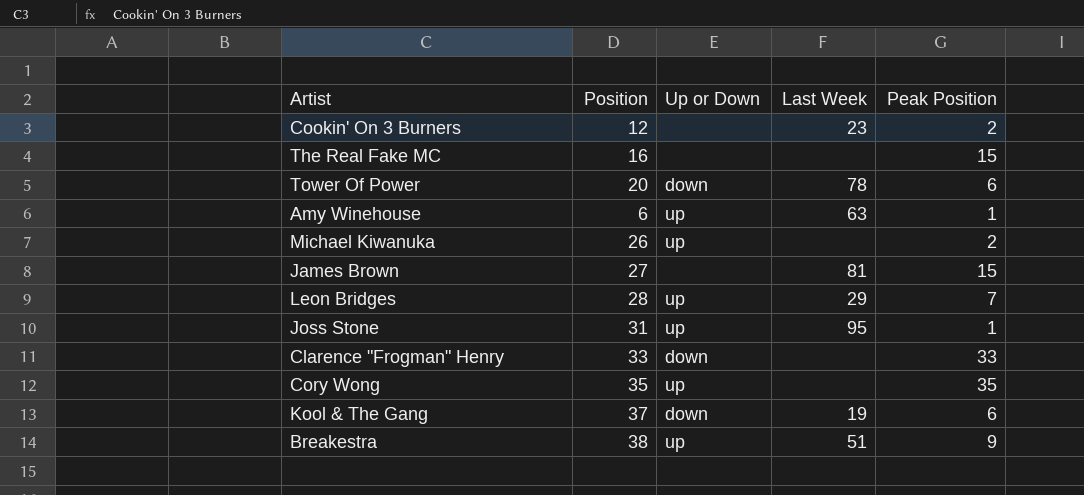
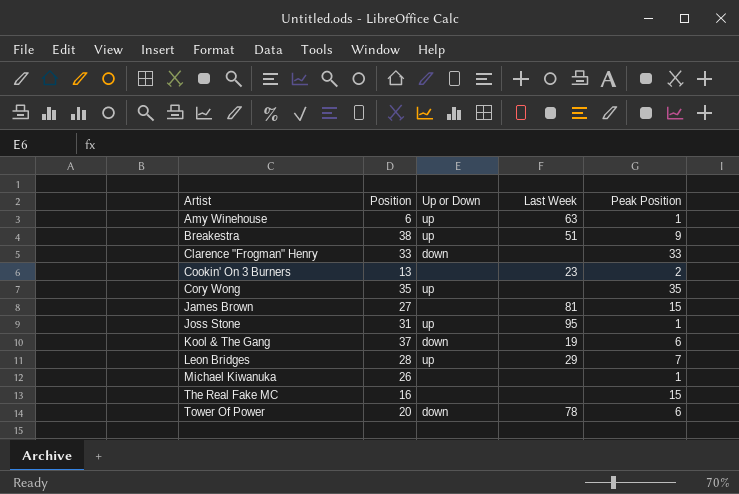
row order: none -> Artist ascending
Cookin' On 3 Burners | Position: 12 -> 13
Michael Kiwanuka | Up or Down: up -> none
Michael Kiwanuka | Peak Position: 2 -> 1

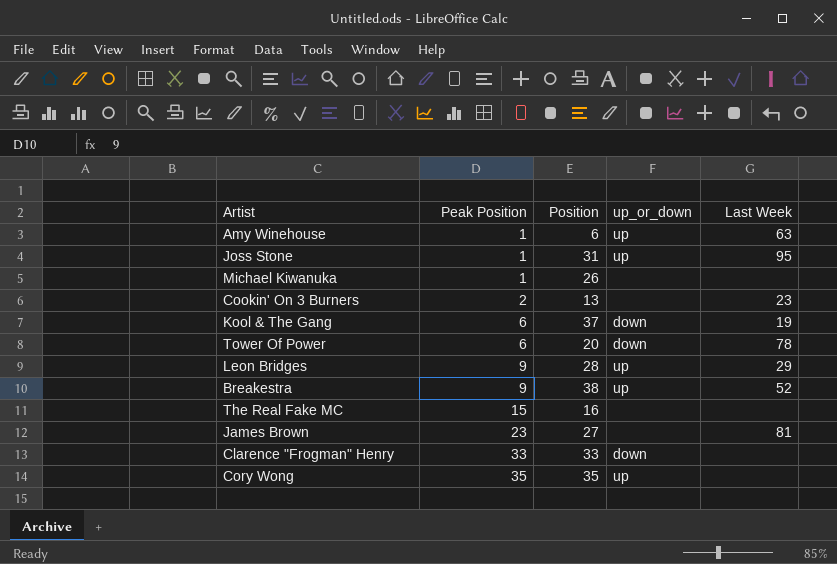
row order: Artist ascending -> Peak Position ascending
column Peak Position | position: 5 -> 2
column name: Up or Down -> up_or_down
Leon Bridges | Peak Position: 7 -> 9
Breakestra | Last Week: 51 -> 52
James Brown | Peak Position: 15 -> 23

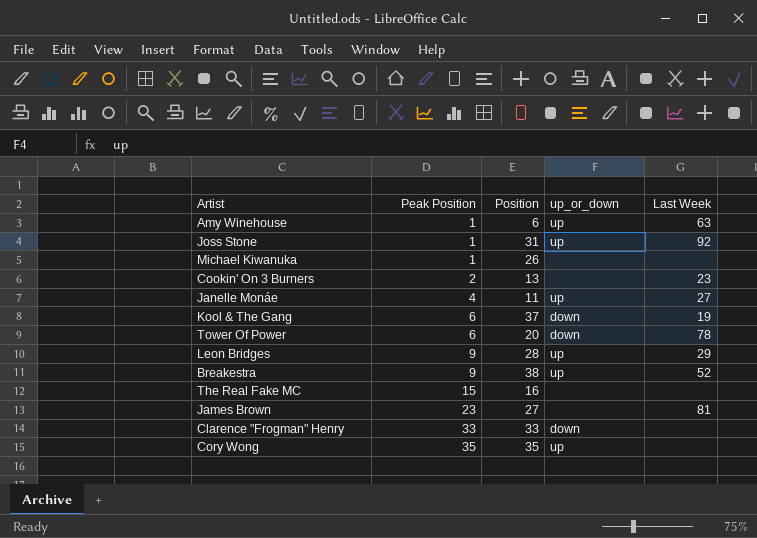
Joss Stone | Last Week: 95 -> 92
row Janelle Monáe: none -> 4 | 11 | up | 27

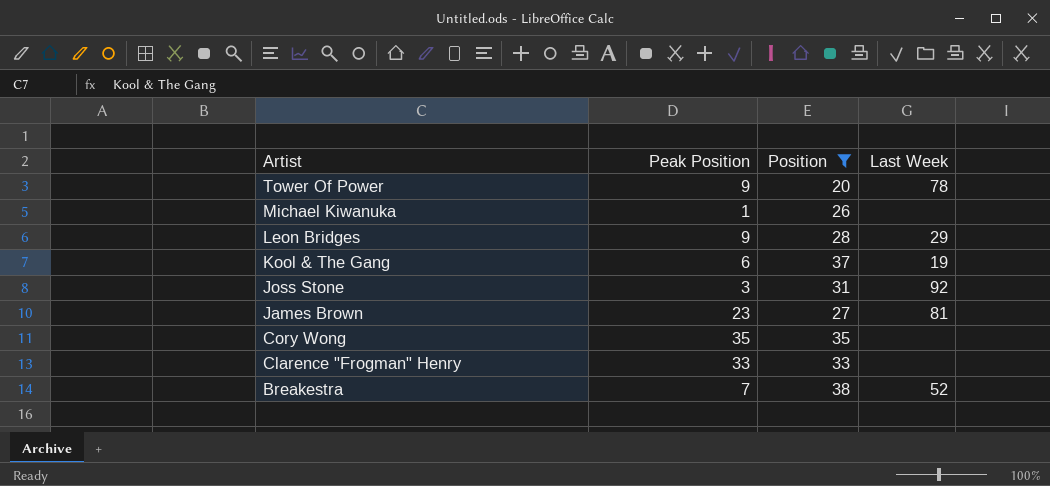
filter: none -> Position >= 20
row order: Peak Position ascending -> Artist descending
column up_or_down | position: 4 -> none
Tower Of Power | Peak Position: 6 -> 9
Joss Stone | Peak Position: 1 -> 3
Breakestra | Peak Position: 9 -> 7

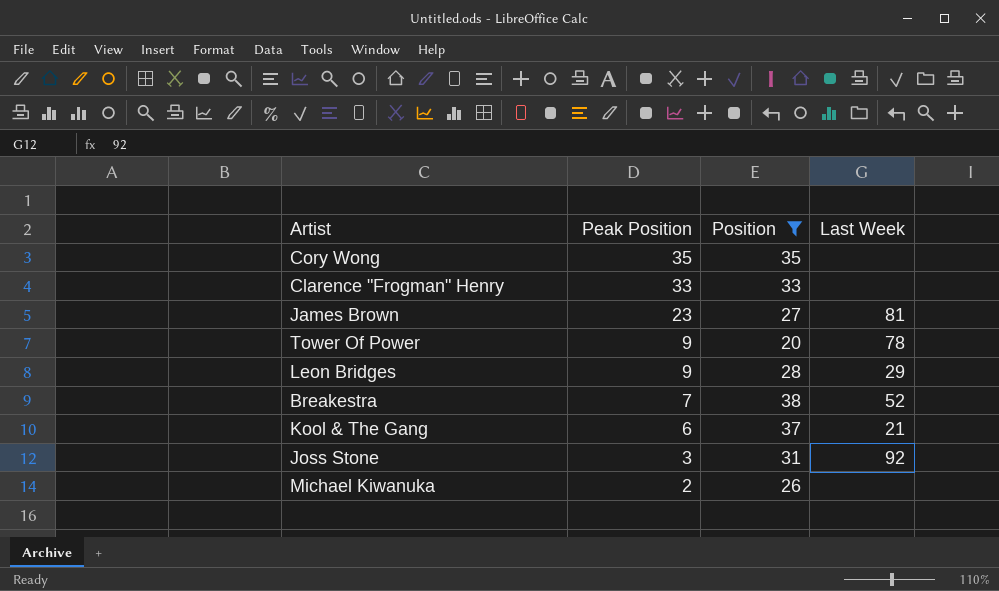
row order: Artist descending -> Peak Position descending
Kool & The Gang | Last Week: 19 -> 21
Michael Kiwanuka | Peak Position: 1 -> 2

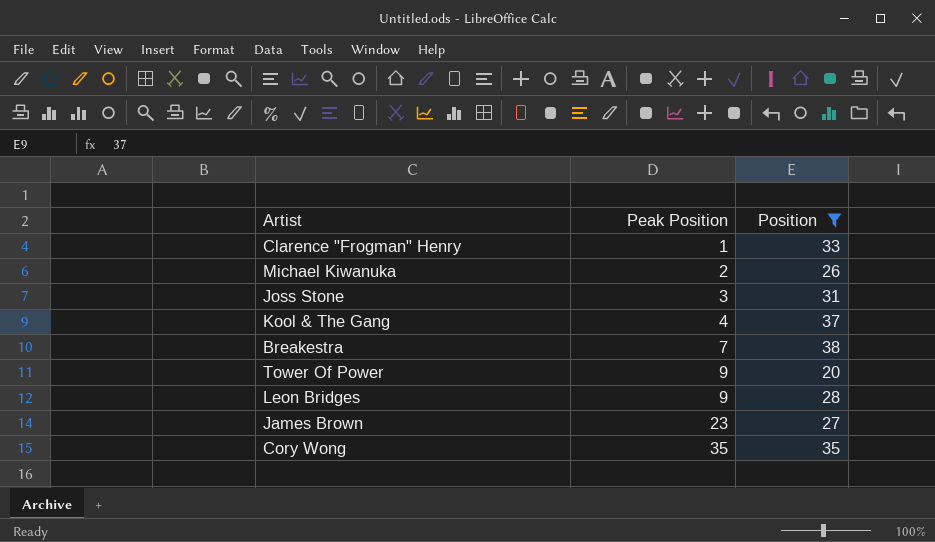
row order: Peak Position descending -> Peak Position ascending
column Last Week | position: 4 -> none
Clarence "Frogman" Henry | Peak Position: 33 -> 1
Kool & The Gang | Peak Position: 6 -> 4

